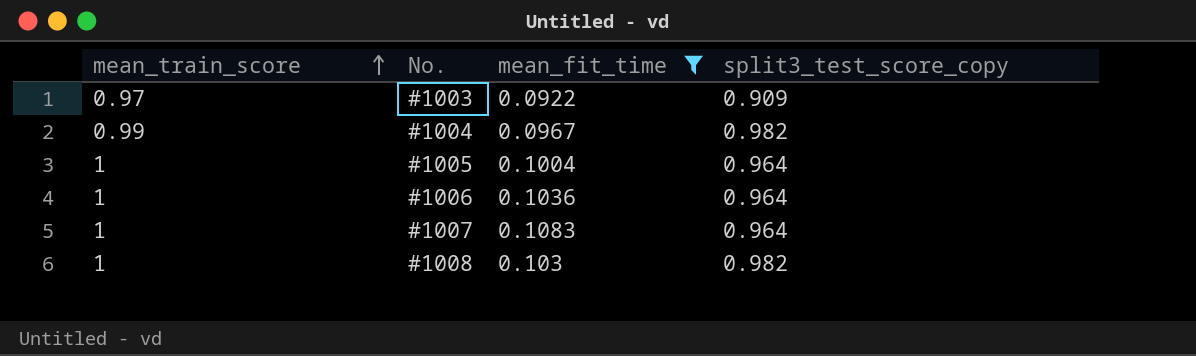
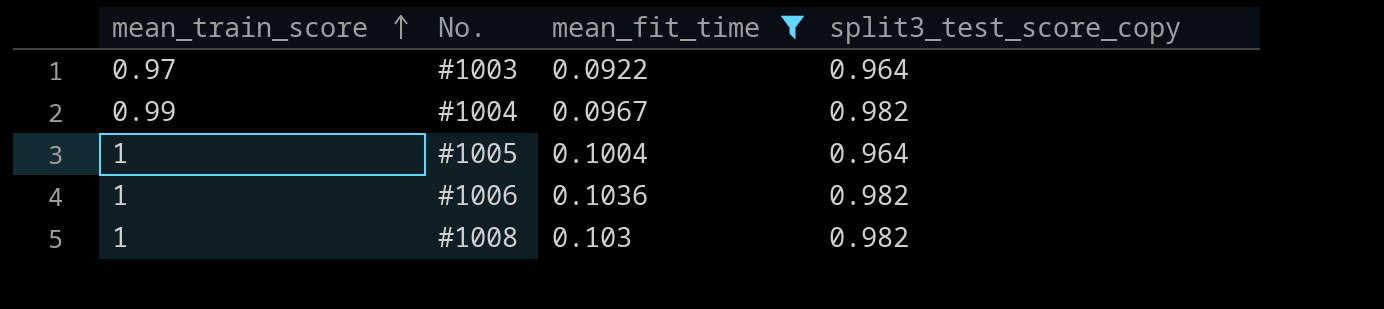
row #1007: 1 | 0.1083 | 0.964 -> none
#1003 | split3_test_score_copy: 0.909 -> 0.964
#1006 | split3_test_score_copy: 0.964 -> 0.982

